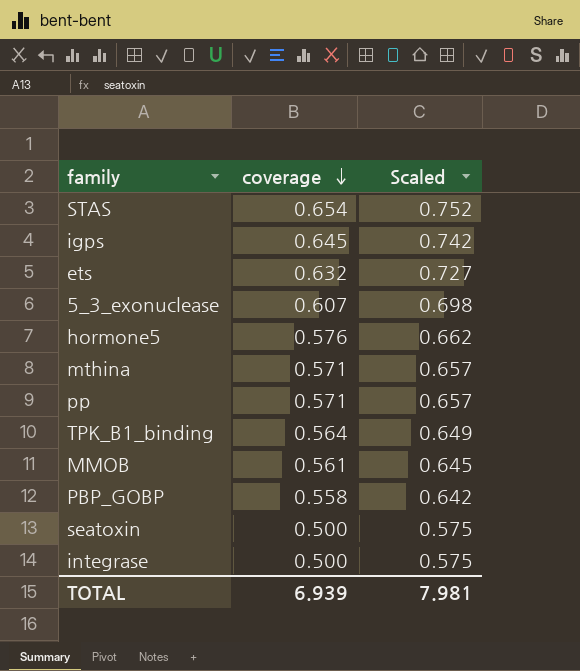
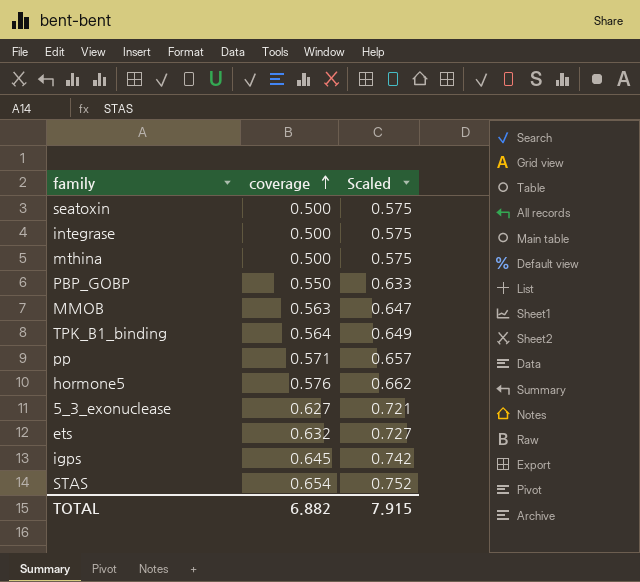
row order: coverage descending -> coverage ascending
mthina | coverage: 0.571 -> 0.500
mthina | Scaled: 0.657 -> 0.575
PBP_GOBP | coverage: 0.558 -> 0.550
PBP_GOBP | Scaled: 0.642 -> 0.633
MMOB | coverage: 0.561 -> 0.563
MMOB | Scaled: 0.645 -> 0.647
5_3_exonuclease | coverage: 0.607 -> 0.627
5_3_exonuclease | Scaled: 0.698 -> 0.721
TOTAL | coverage: 6.939 -> 6.882
TOTAL | Scaled: 7.981 -> 7.915

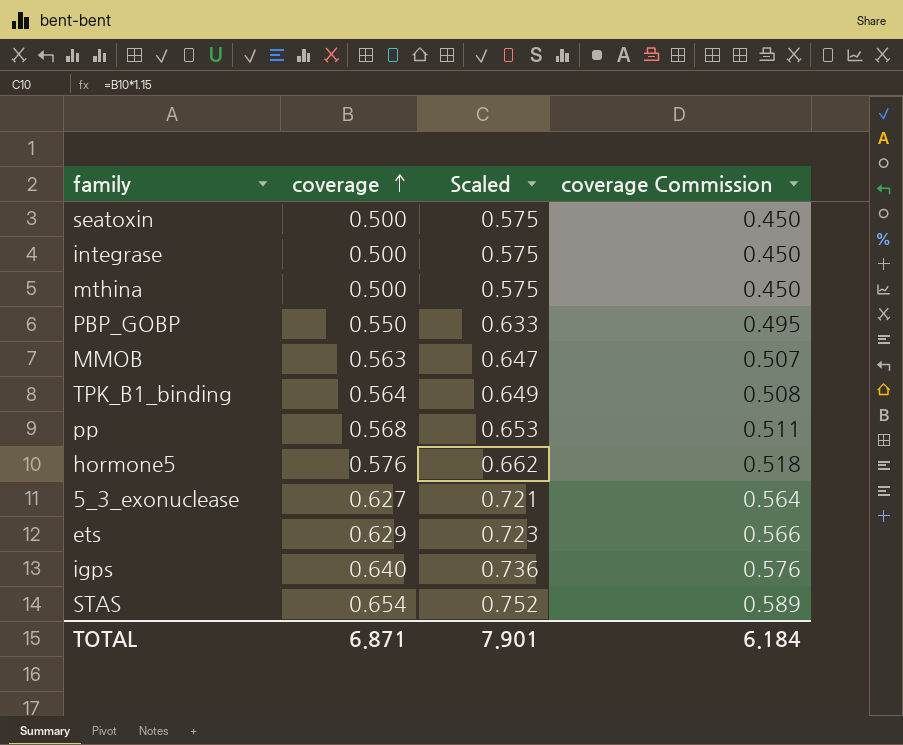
column coverage Commission | formula: none -> [coverage] * 0.9
pp | coverage: 0.571 -> 0.568
pp | Scaled: 0.657 -> 0.653
ets | coverage: 0.632 -> 0.629
ets | Scaled: 0.727 -> 0.723
igps | coverage: 0.645 -> 0.640
igps | Scaled: 0.742 -> 0.736
TOTAL | coverage: 6.882 -> 6.871
TOTAL | Scaled: 7.915 -> 7.901

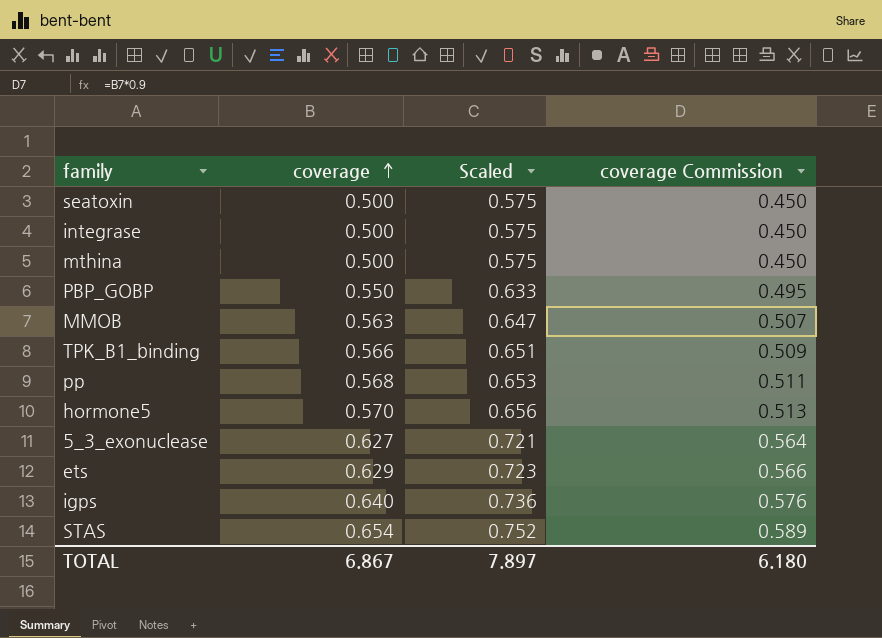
TPK_B1_binding | coverage: 0.564 -> 0.566
TPK_B1_binding | Scaled: 0.649 -> 0.651
TPK_B1_binding | coverage Commission: 0.508 -> 0.509
hormone5 | coverage: 0.576 -> 0.570
hormone5 | Scaled: 0.662 -> 0.656
hormone5 | coverage Commission: 0.518 -> 0.513
TOTAL | coverage: 6.871 -> 6.867
TOTAL | Scaled: 7.901 -> 7.897
TOTAL | coverage Commission: 6.184 -> 6.180

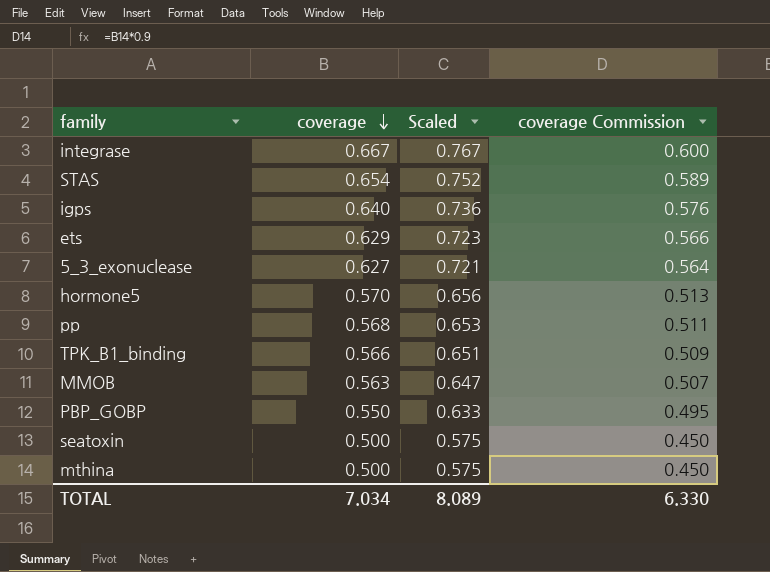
row order: coverage ascending -> coverage descending
integrase | coverage: 0.500 -> 0.667
integrase | Scaled: 0.575 -> 0.767
integrase | coverage Commission: 0.450 -> 0.600
TOTAL | coverage: 6.867 -> 7.034
TOTAL | Scaled: 7.897 -> 8.089
TOTAL | coverage Commission: 6.180 -> 6.330

